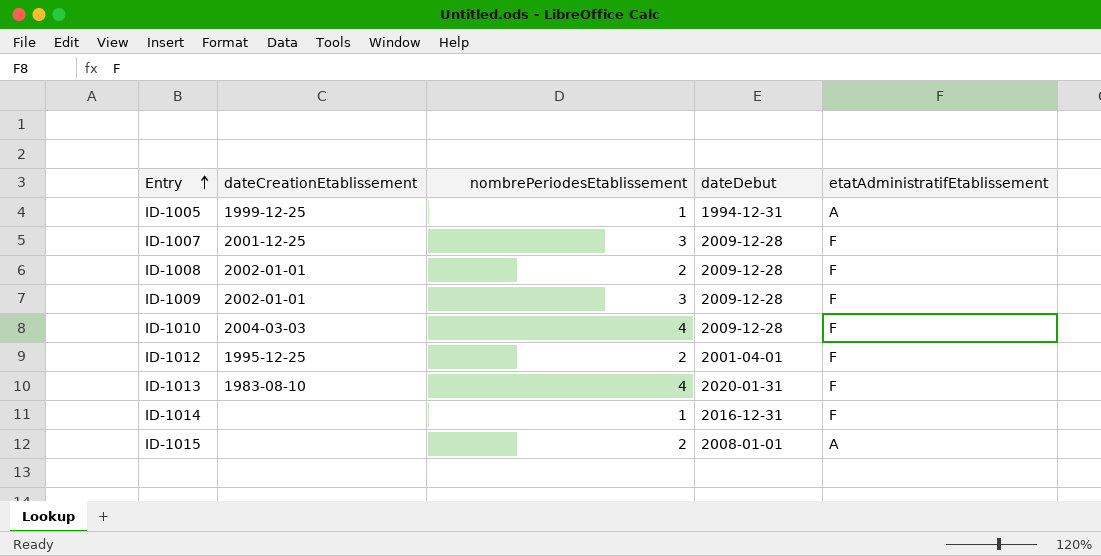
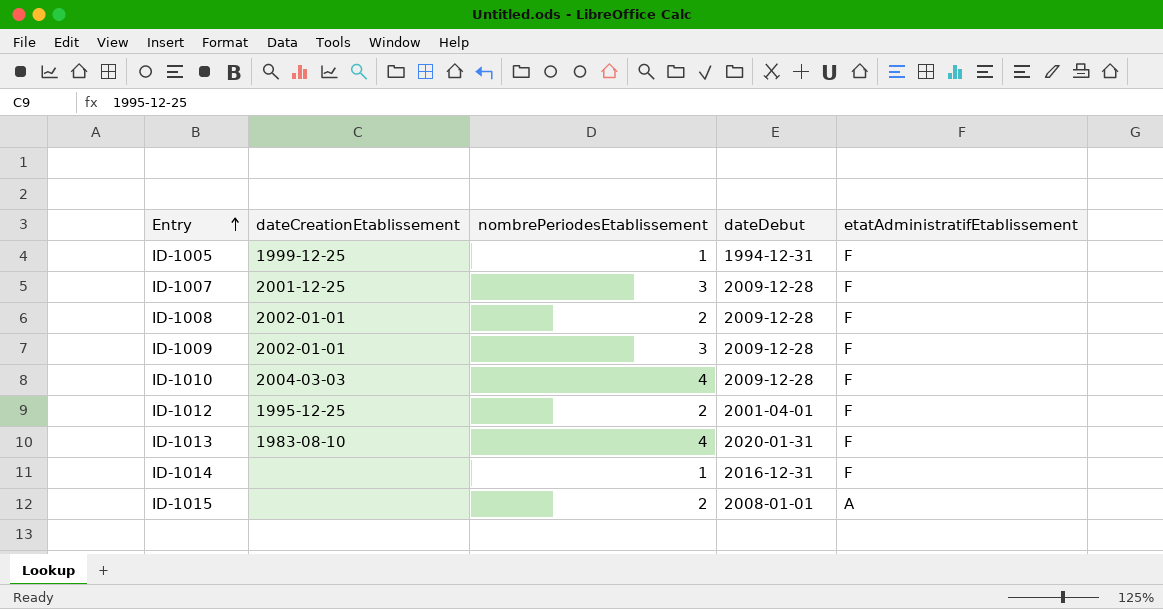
ID-1005 | etatAdministratifEtablissement: A -> F

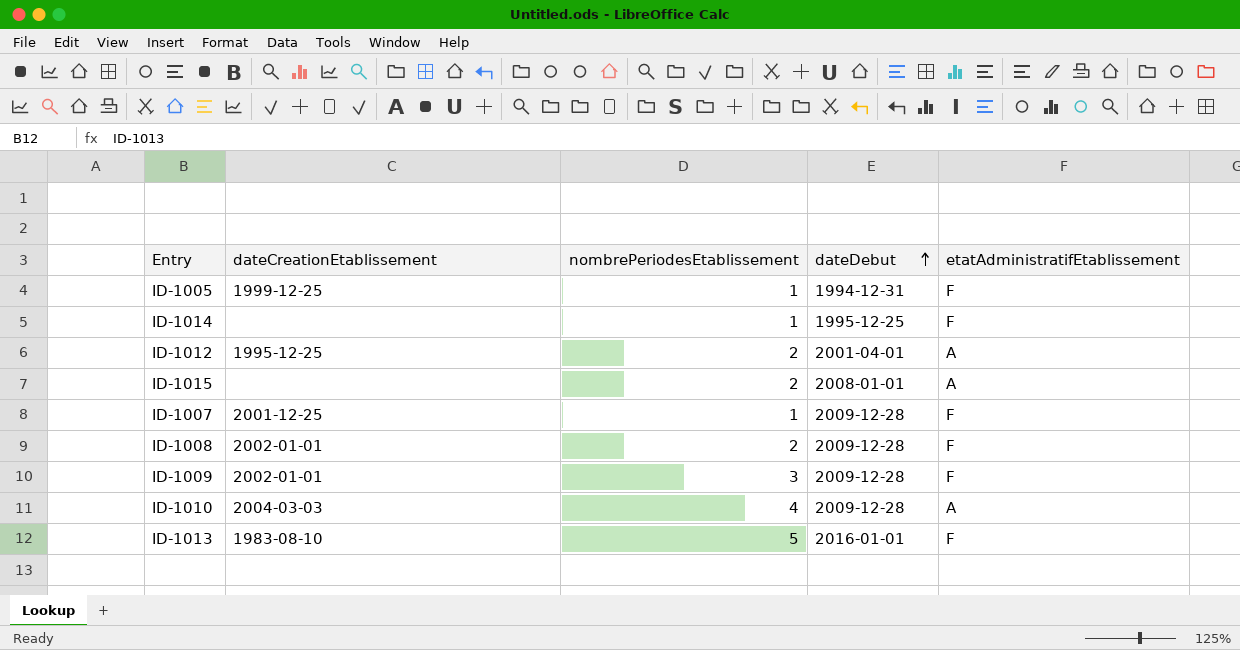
row order: Entry ascending -> dateDebut ascending
ID-1014 | dateDebut: 2016-12-31 -> 1995-12-25
ID-1012 | etatAdministratifEtablissement: F -> A
ID-1007 | nombrePeriodesEtablissement: 3 -> 1
ID-1010 | etatAdministratifEtablissement: F -> A
ID-1013 | nombrePeriodesEtablissement: 4 -> 5
ID-1013 | dateDebut: 2020-01-31 -> 2016-01-01

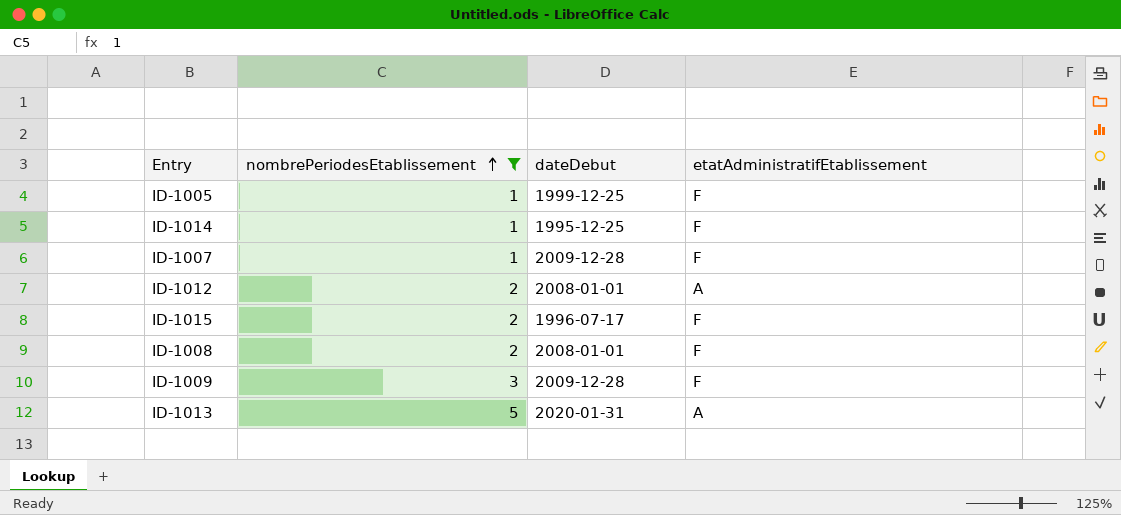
filter: none -> nombrePeriodesEtablissement != 4
row order: dateDebut ascending -> nombrePeriodesEtablissement ascending
column dateCreationEtablissement | position: 2 -> none
ID-1005 | dateDebut: 1994-12-31 -> 1999-12-25
ID-1012 | dateDebut: 2001-04-01 -> 2008-01-01
ID-1015 | dateDebut: 2008-01-01 -> 1996-07-17
ID-1015 | etatAdministratifEtablissement: A -> F
ID-1008 | dateDebut: 2009-12-28 -> 2008-01-01
ID-1013 | dateDebut: 2016-01-01 -> 2020-01-31
ID-1013 | etatAdministratifEtablissement: F -> A

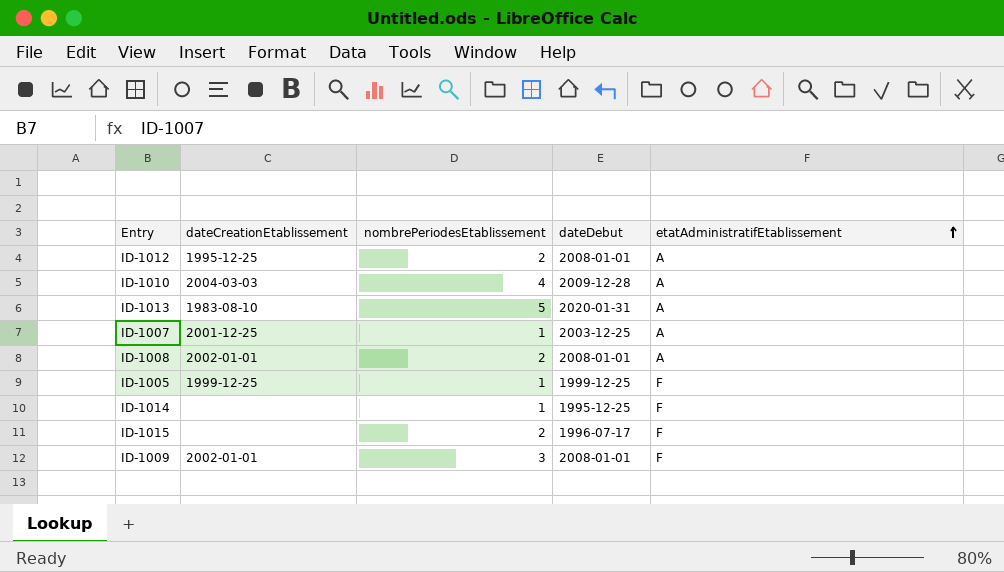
filter: nombrePeriodesEtablissement != 4 -> none
row order: nombrePeriodesEtablissement ascending -> etatAdministratifEtablissement ascending
column dateCreationEtablissement | position: none -> 2
ID-1007 | dateDebut: 2009-12-28 -> 2003-12-25
ID-1007 | etatAdministratifEtablissement: F -> A
ID-1008 | etatAdministratifEtablissement: F -> A
ID-1009 | dateDebut: 2009-12-28 -> 2008-01-01

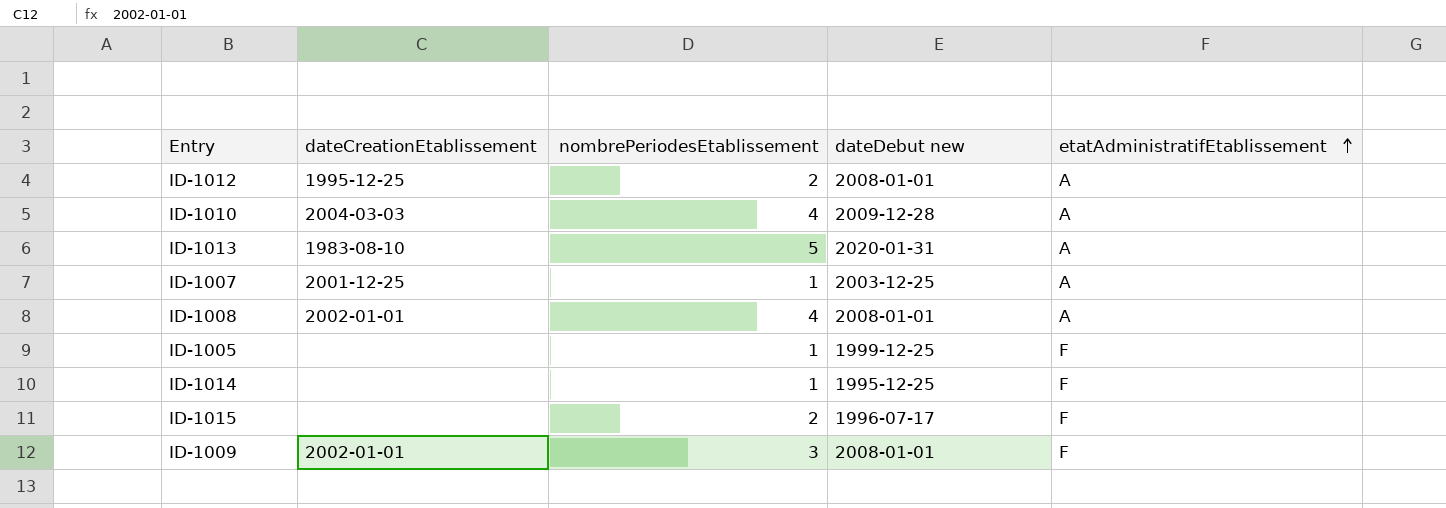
column name: dateDebut -> dateDebut new
ID-1008 | nombrePeriodesEtablissement: 2 -> 4
ID-1005 | dateCreationEtablissement: 1999-12-25 -> none

